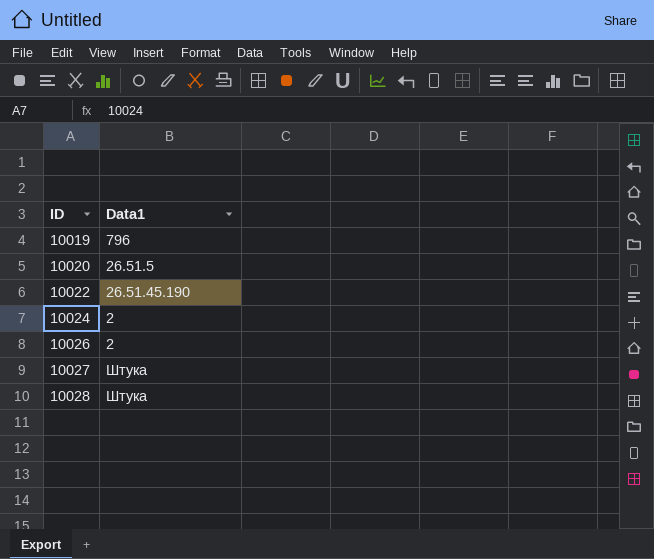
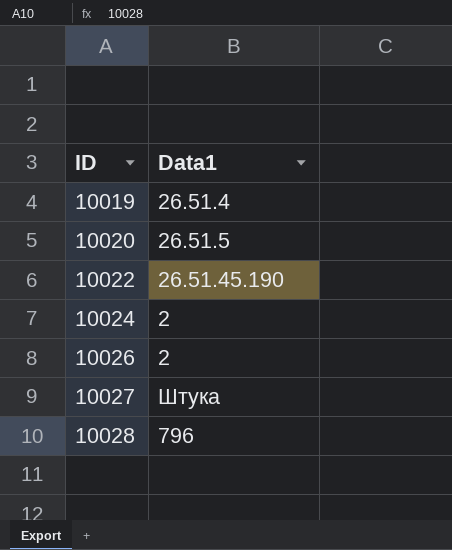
10019 | Data1: 796 -> 26.51.4
10028 | Data1: Штука -> 796

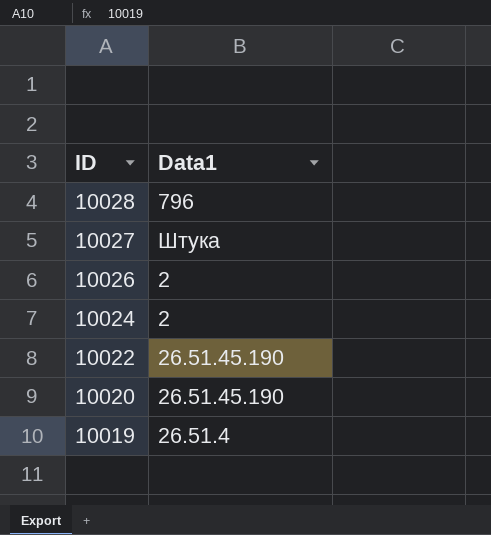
row order: ID ascending -> ID descending
10020 | Data1: 26.51.5 -> 26.51.45.190

